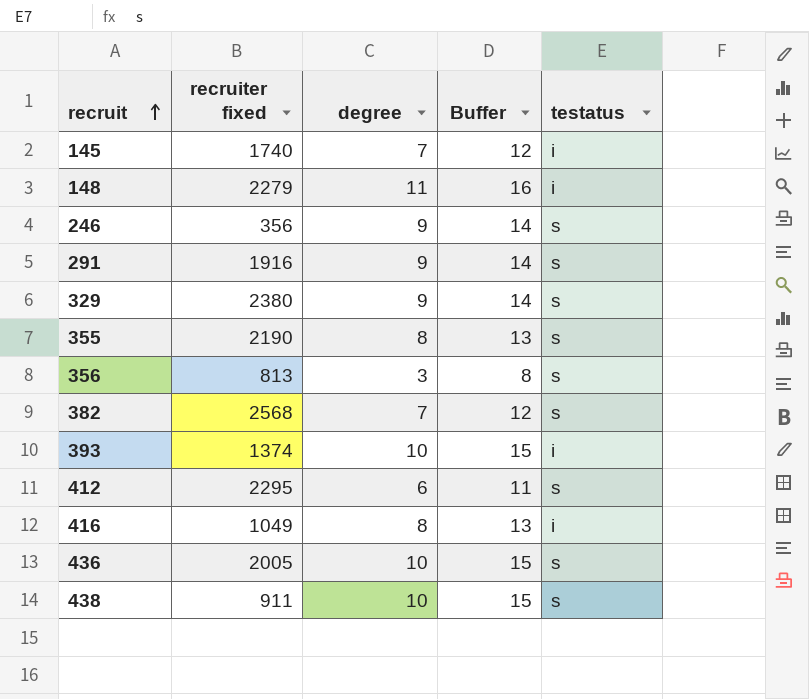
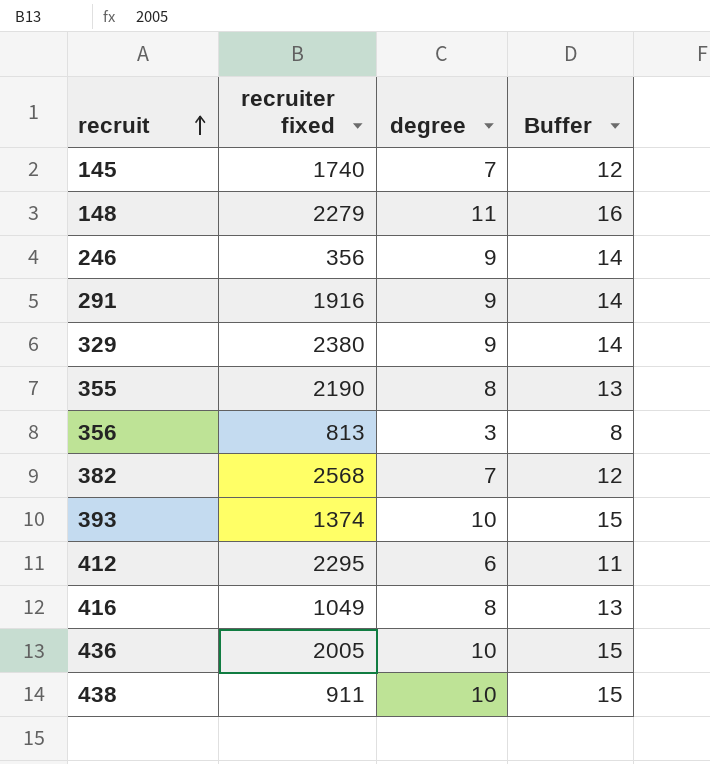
column testatus | position: 5 -> none

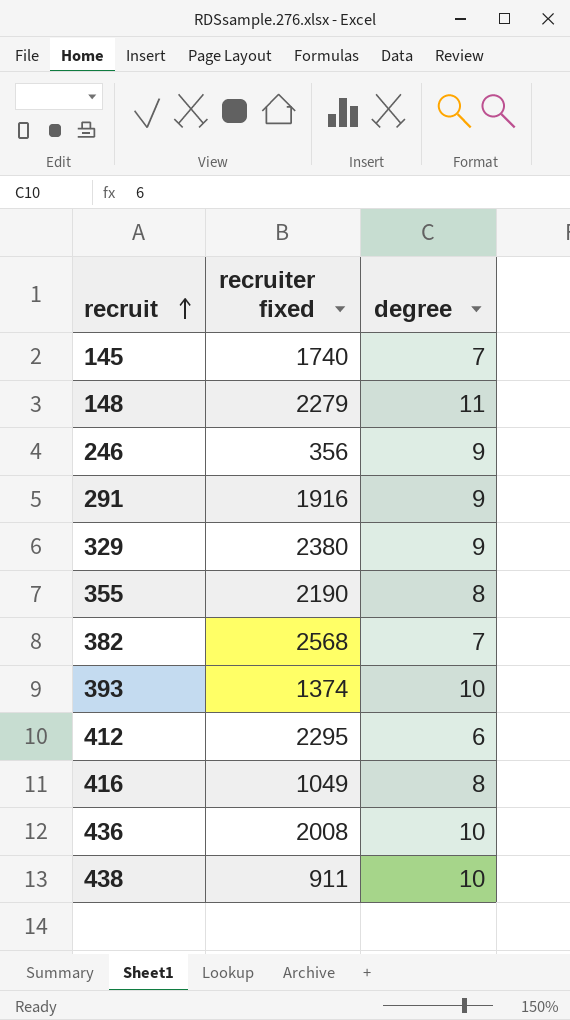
column Buffer | formula: [degree] + 5 -> none
row 356: 813 | 3 | 8 -> none
436 | recruiter fixed: 2005 -> 2008

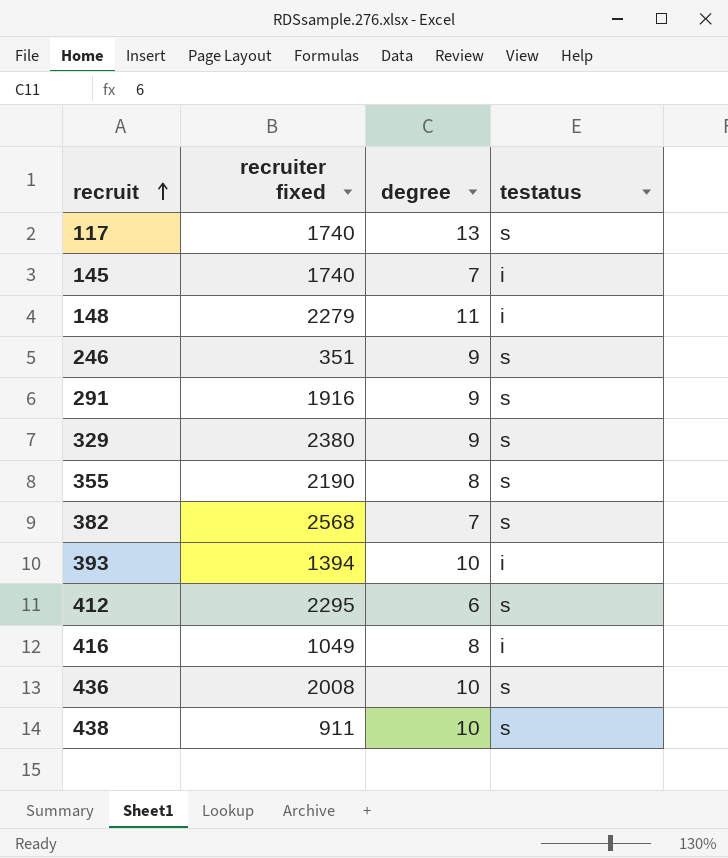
column testatus | position: none -> 4
row 117: none -> 1740 | 13 | s
246 | recruiter fixed: 356 -> 351
393 | recruiter fixed: 1374 -> 1394

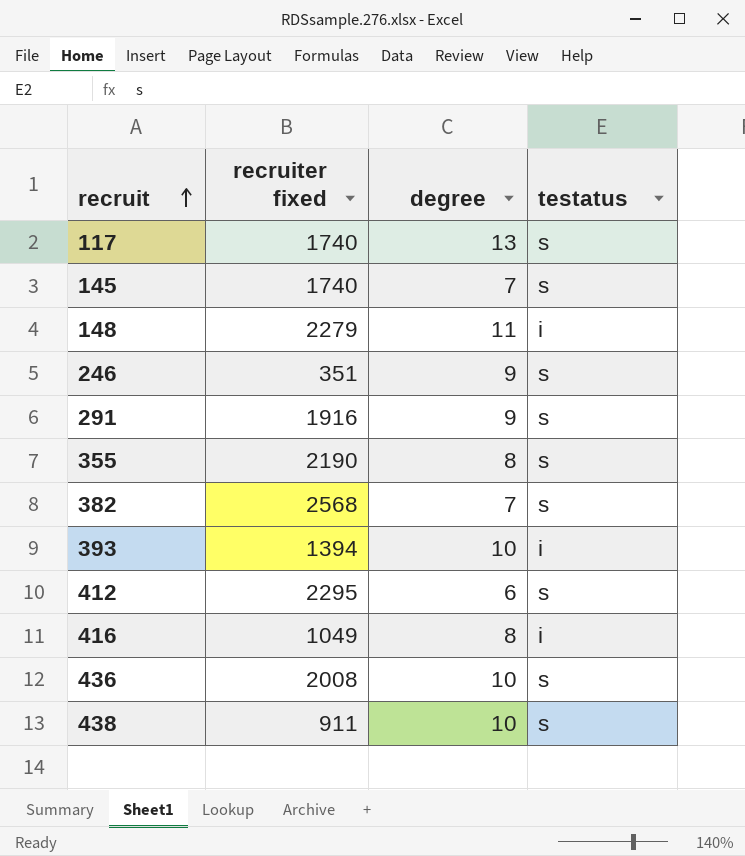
row 329: 2380 | 9 | s -> none
145 | testatus: i -> s

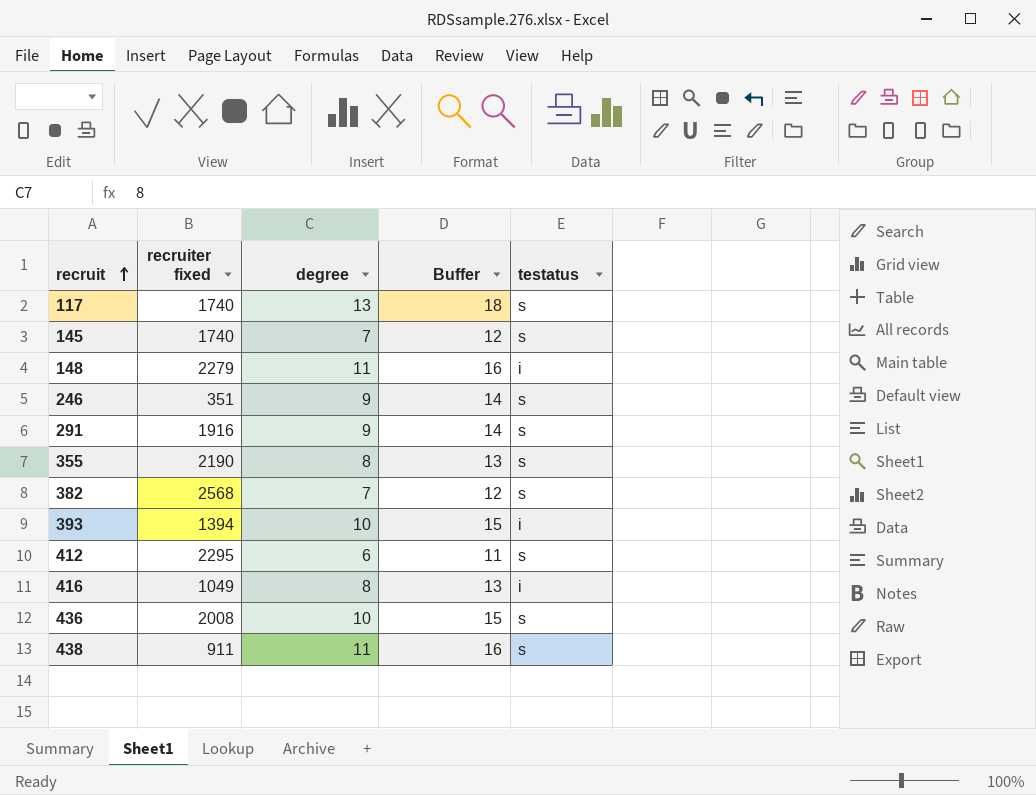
column Buffer | formula: none -> [degree] + 5
438 | degree: 10 -> 11

